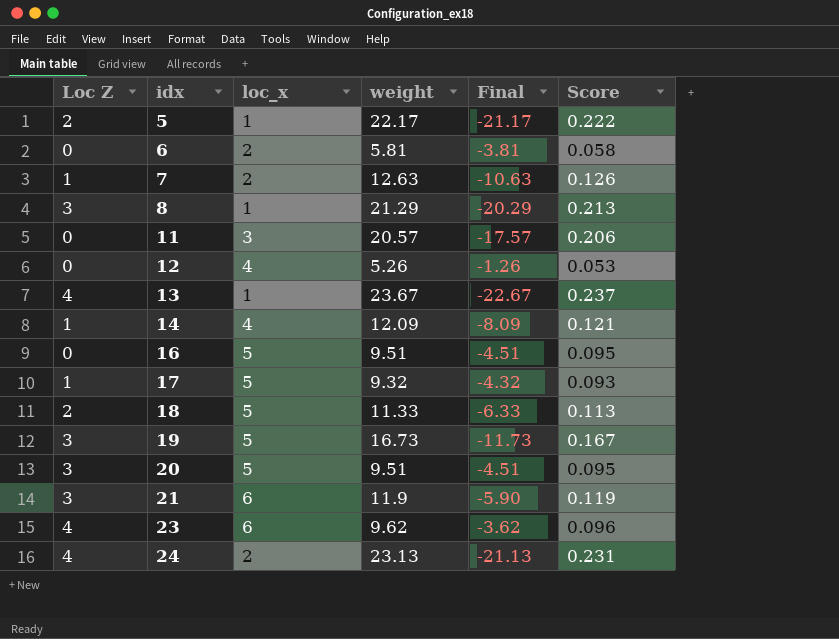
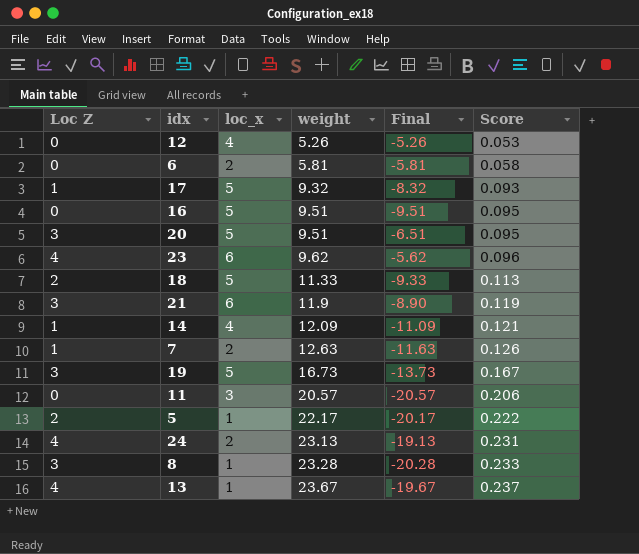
row order: idx ascending -> weight ascending
column Final | formula: [loc_x] - [weight] -> [Loc Z] - [weight]
8 | weight: 21.29 -> 23.28
8 | Score: 0.213 -> 0.233

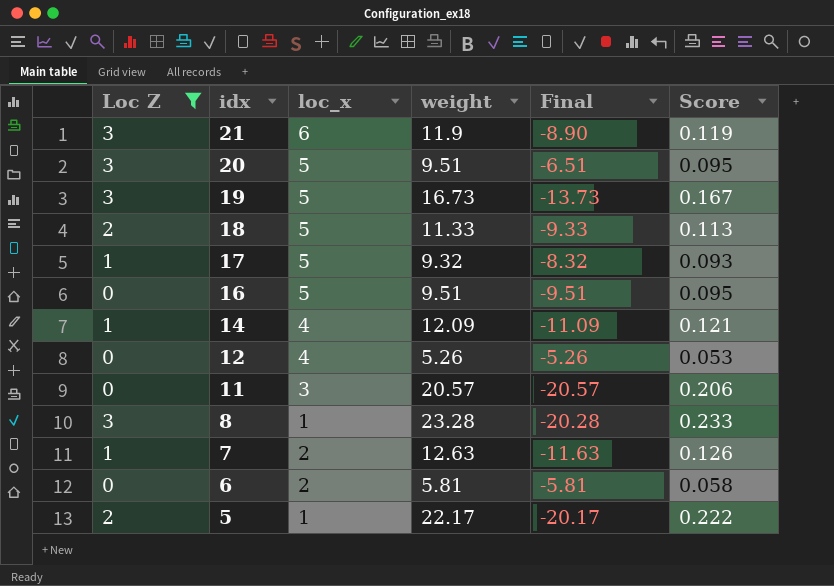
filter: none -> Loc Z != 4
row order: weight ascending -> idx descending

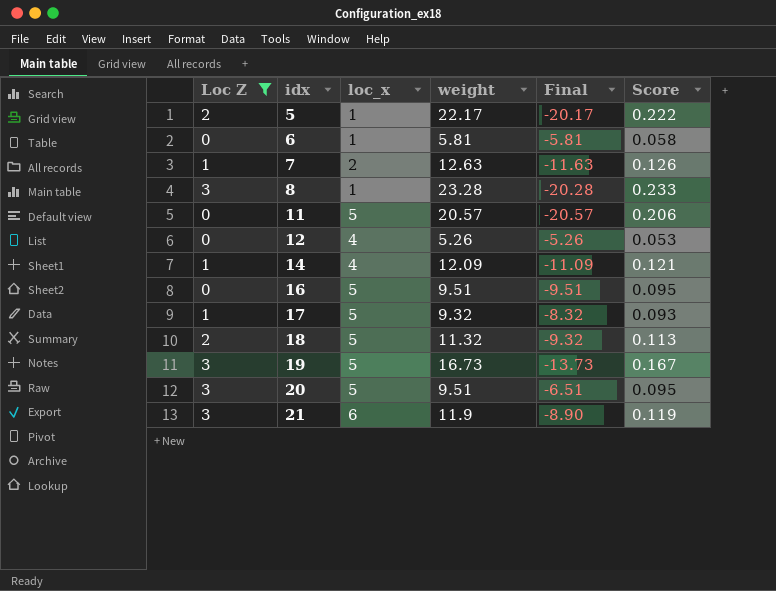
row order: idx descending -> idx ascending
6 | loc_x: 2 -> 1
11 | loc_x: 3 -> 5
18 | weight: 11.33 -> 11.32
18 | Final: -9.33 -> -9.32

